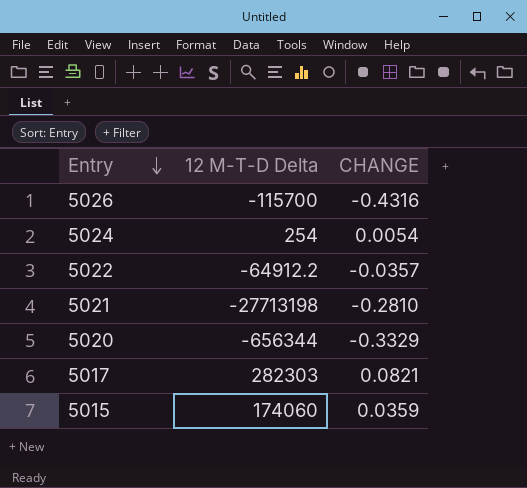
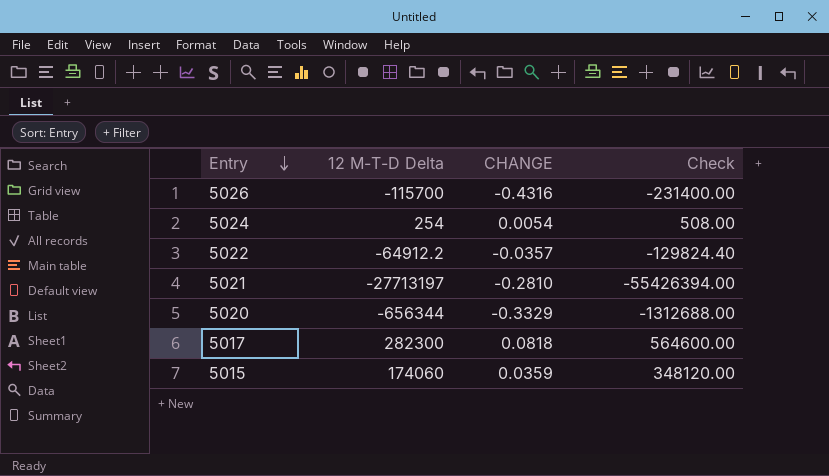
column Check | formula: none -> [12 M-T-D Delta] * 2
5021 | 12 M-T-D Delta: -27713198 -> -27713197
5017 | 12 M-T-D Delta: 282303 -> 282300
5017 | CHANGE: 0.0821 -> 0.0818

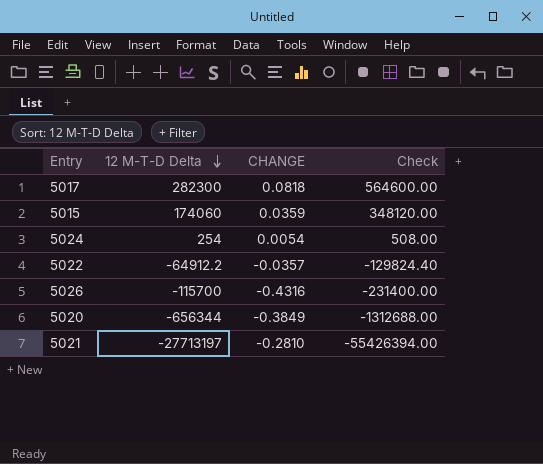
row order: Entry descending -> 12 M-T-D Delta descending
5020 | CHANGE: -0.3329 -> -0.3849

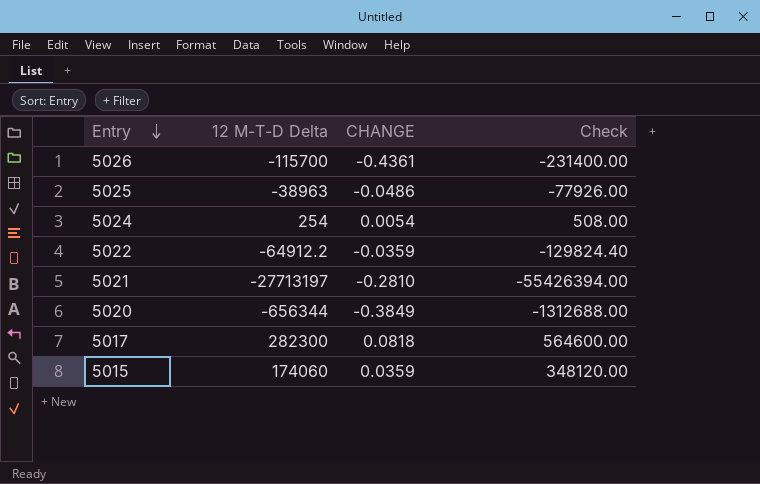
row order: 12 M-T-D Delta descending -> Entry descending
5026 | CHANGE: -0.4316 -> -0.4361
row 5025: none -> -38963 | -0.0486 | -77926.00
5022 | CHANGE: -0.0357 -> -0.0359

